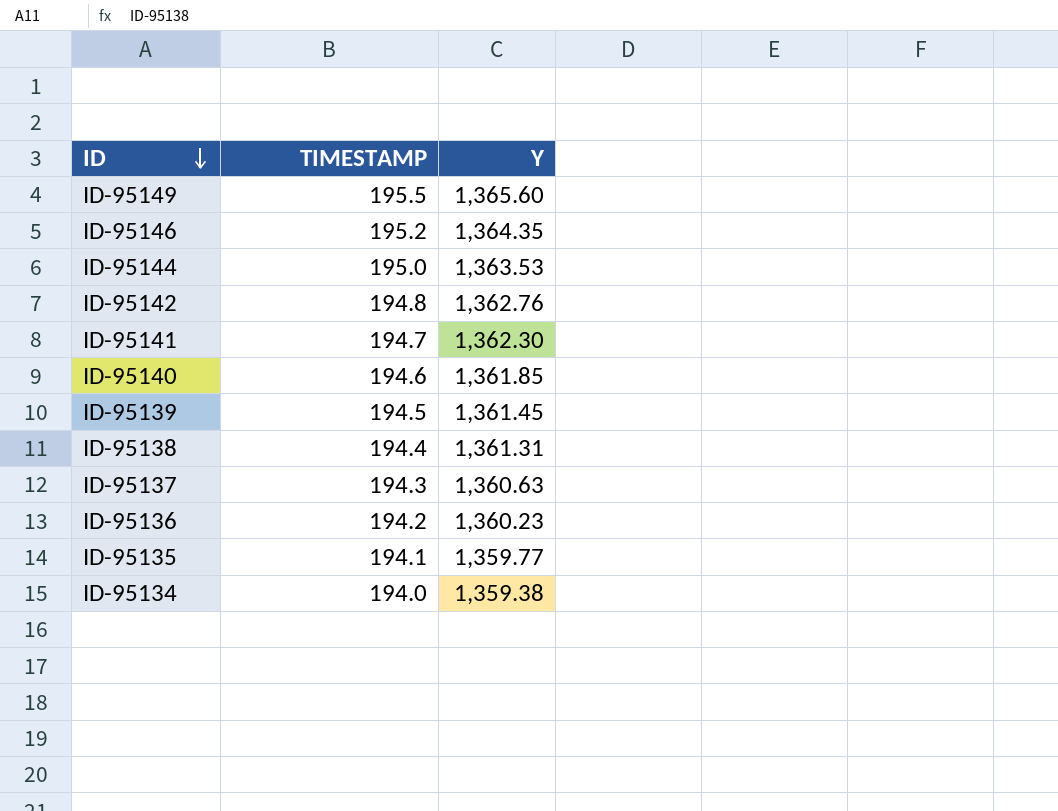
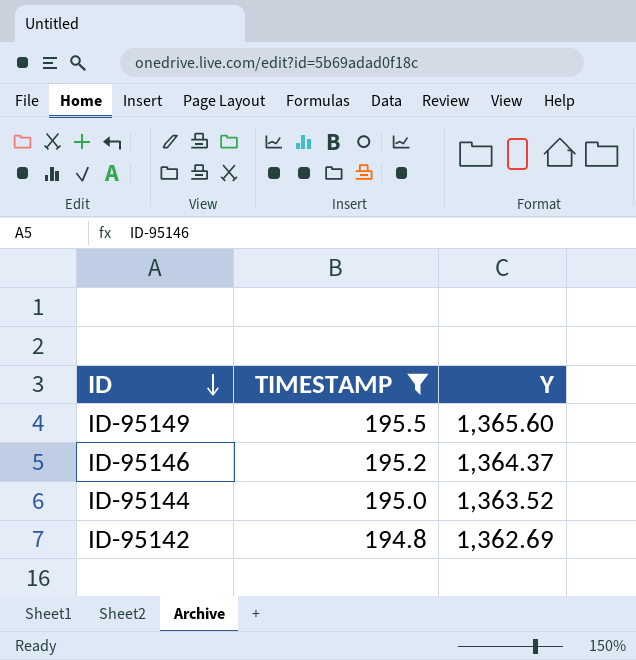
filter: none -> TIMESTAMP >= 194.8
ID-95146 | Y: 1,364.35 -> 1,364.37
ID-95144 | Y: 1,363.53 -> 1,363.52
ID-95142 | Y: 1,362.76 -> 1,362.69

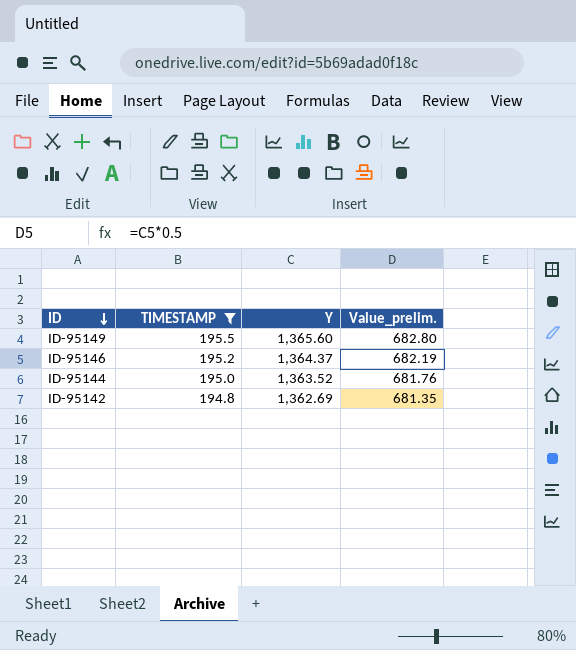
column Value_prelim. | formula: none -> [Y] * 0.5

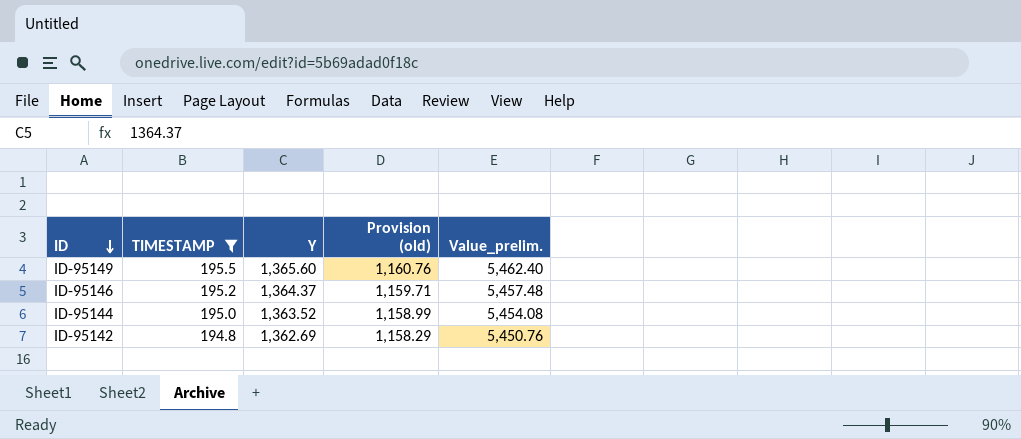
column Provision (old) | formula: none -> [Y] * 0.85
column Value_prelim. | formula: [Y] * 0.5 -> [Y] * 4

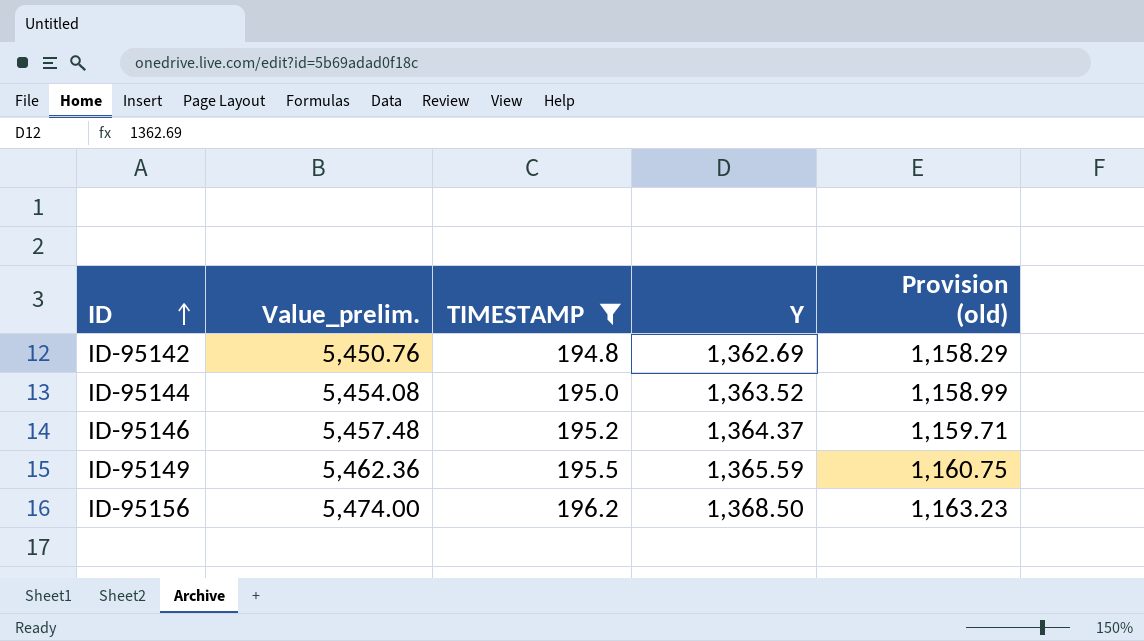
row order: ID descending -> ID ascending
column Value_prelim. | position: 5 -> 2
ID-95149 | Value_prelim.: 5,462.40 -> 5,462.36
ID-95149 | Y: 1,365.60 -> 1,365.59
ID-95149 | Provision (old): 1,160.76 -> 1,160.75
row ID-95156: none -> 5,474.00 | 196.2 | 1,368.50 | 1,163.23

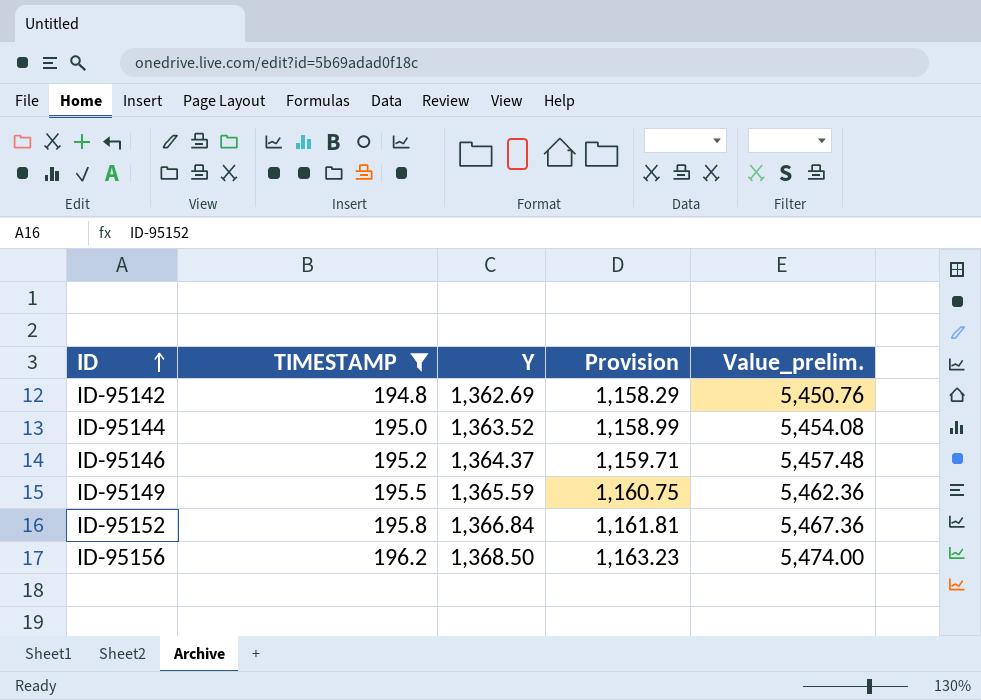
column name: Provision (old) -> Provision
column Value_prelim. | position: 2 -> 5
row ID-95152: none -> 195.8 | 1,366.84 | 1,161.81 | 5,467.36

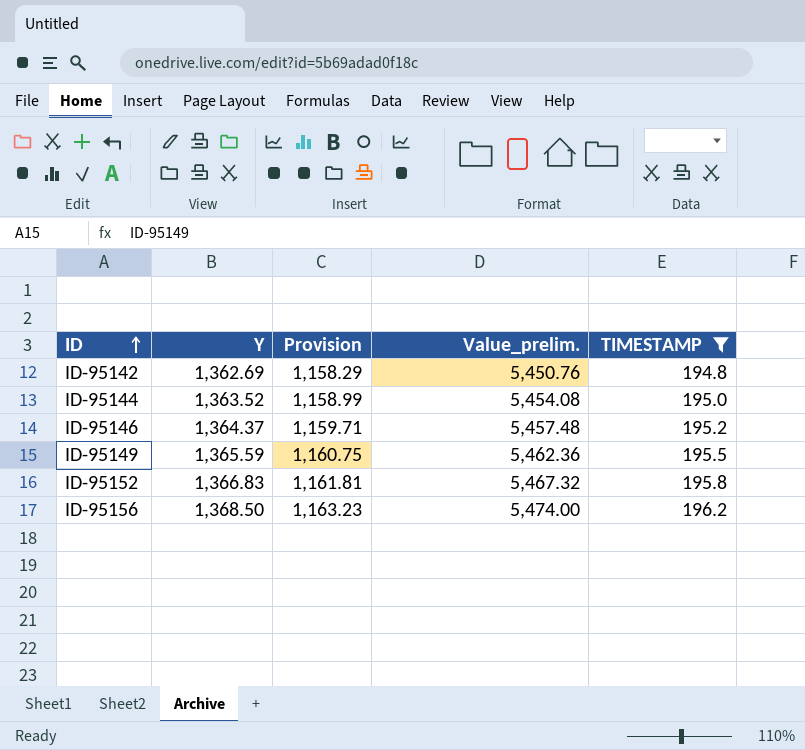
column TIMESTAMP | position: 2 -> 5
ID-95152 | Y: 1,366.84 -> 1,366.83
ID-95152 | Value_prelim.: 5,467.36 -> 5,467.32

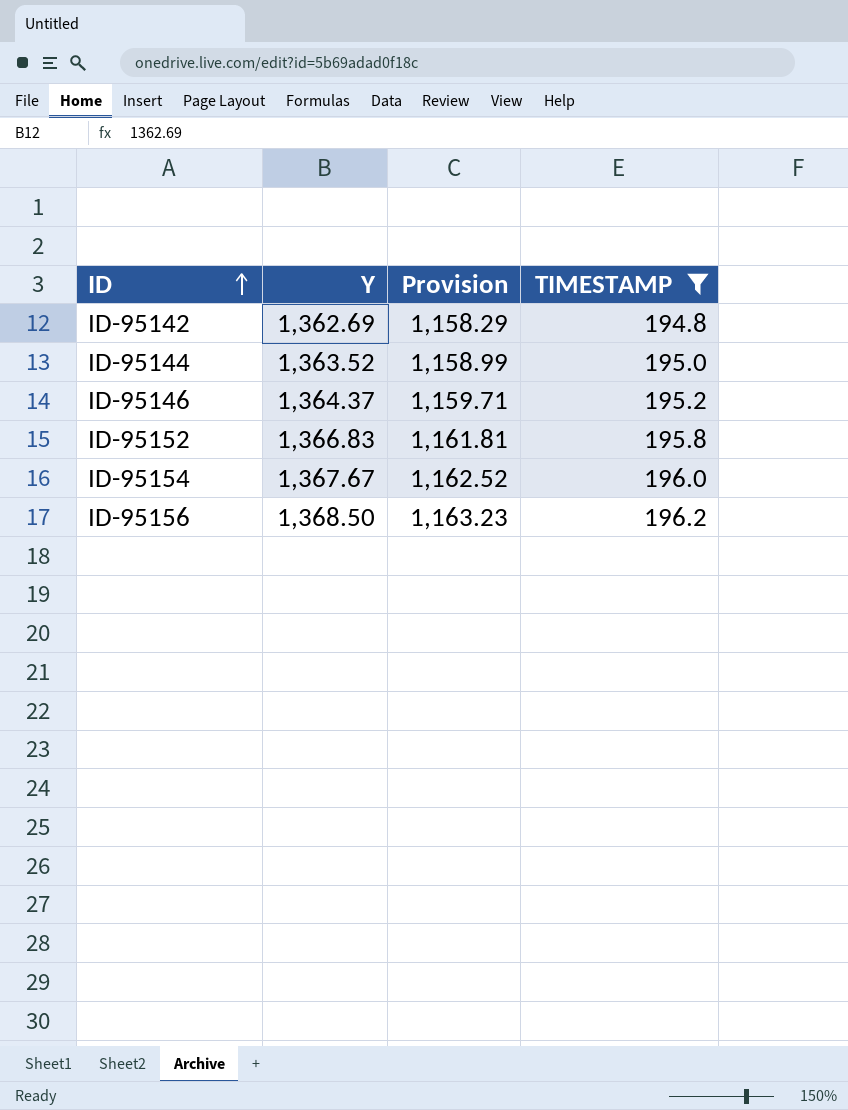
column Value_prelim. | formula: [Y] * 4 -> none
row ID-95149: 1,365.59 | 1,160.75 | 5,462.36 | 195.5 -> none
row ID-95154: none -> 1,367.67 | 1,162.52 | 196.0

